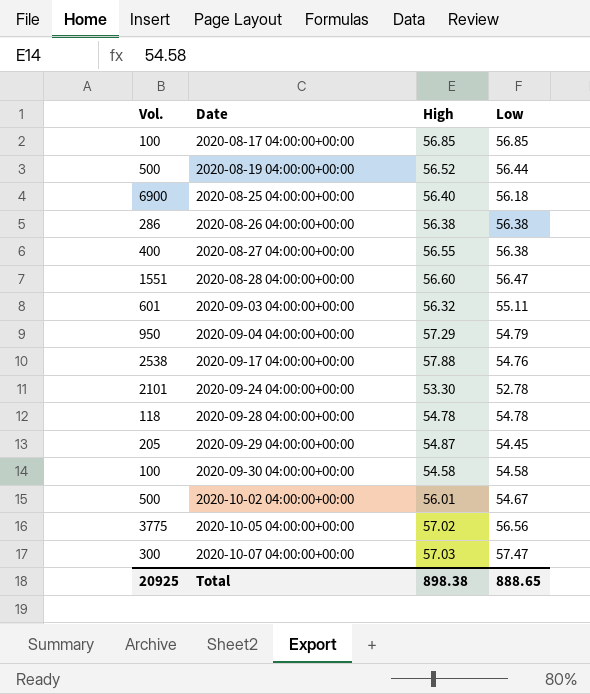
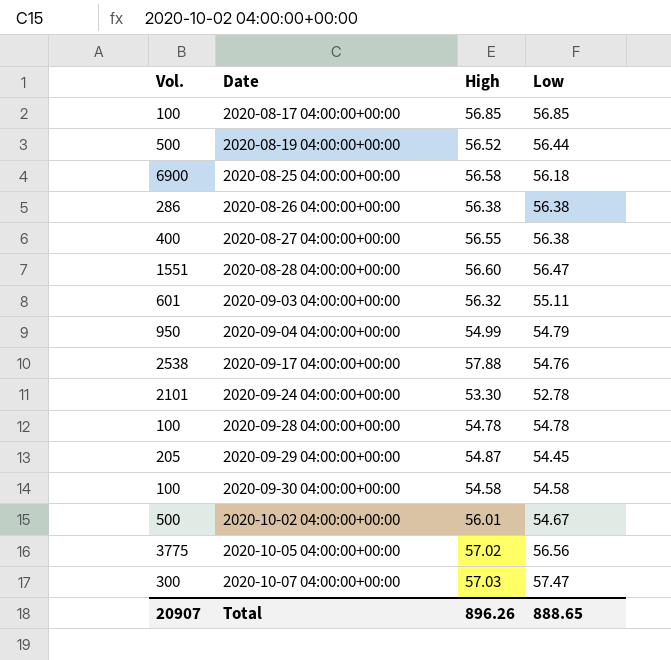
2020-08-25 04:00:00+00:00 | High: 56.40 -> 56.58
2020-09-04 04:00:00+00:00 | High: 57.29 -> 54.99
2020-09-28 04:00:00+00:00 | Vol.: 118 -> 100
Total | Vol.: 20925 -> 20907
Total | High: 898.38 -> 896.26

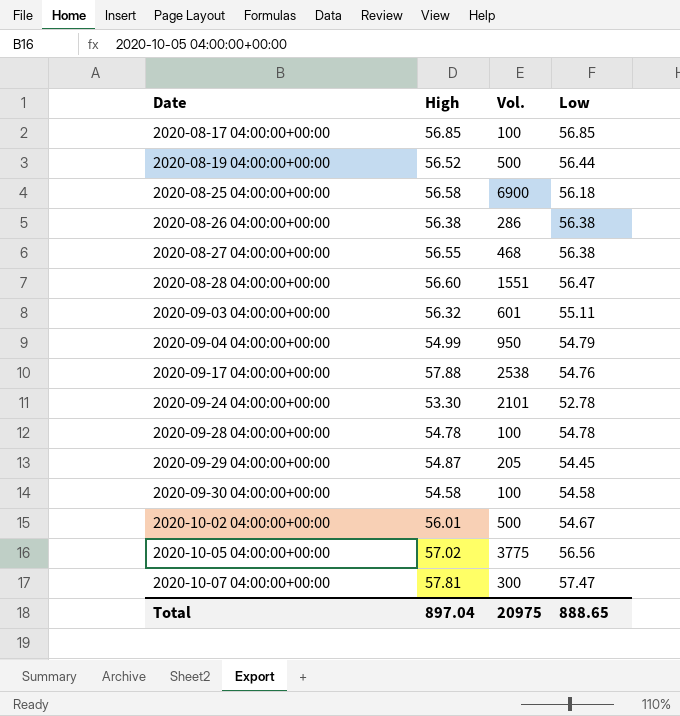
column Vol. | position: 1 -> 3
2020-08-27 04:00:00+00:00 | Vol.: 400 -> 468
2020-10-07 04:00:00+00:00 | High: 57.03 -> 57.81
Total | High: 896.26 -> 897.04
Total | Vol.: 20907 -> 20975

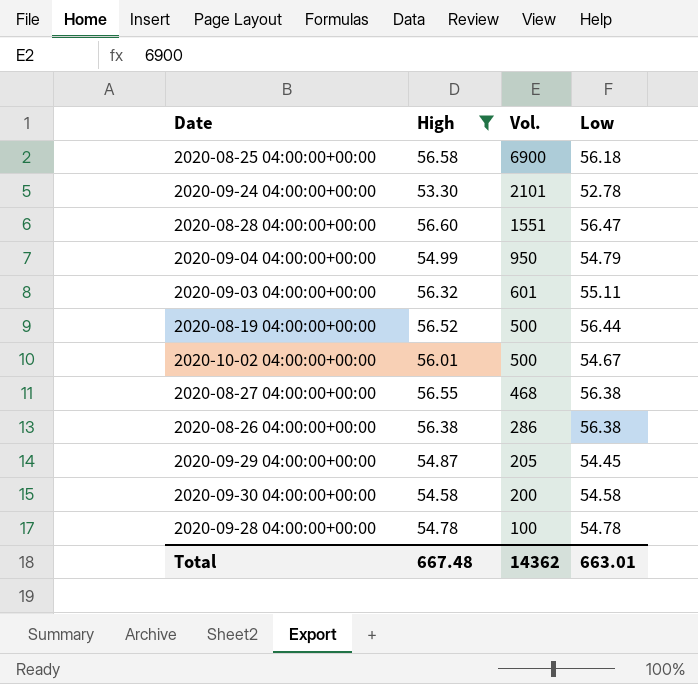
filter: none -> High <= 56.60
row order: Date ascending -> Vol. descending
2020-09-30 04:00:00+00:00 | Vol.: 100 -> 200
Total | High: 897.04 -> 667.48
Total | Vol.: 20975 -> 14362
Total | Low: 888.65 -> 663.01

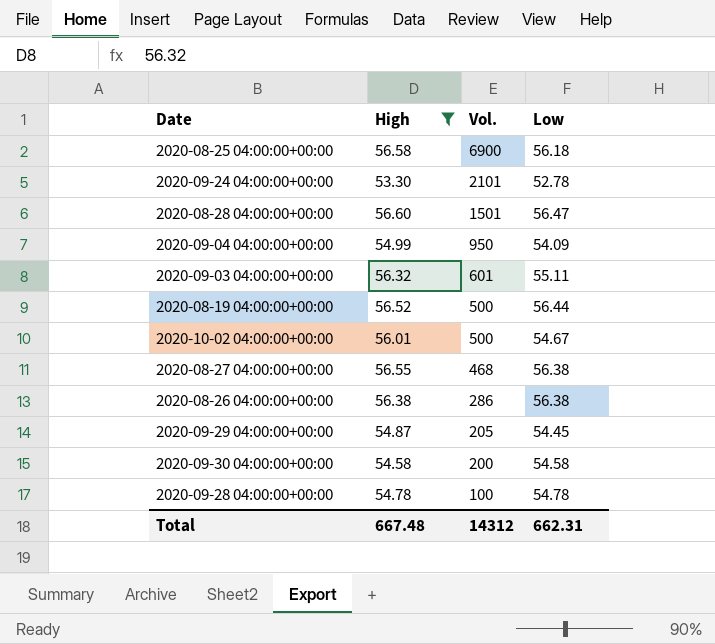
2020-08-28 04:00:00+00:00 | Vol.: 1551 -> 1501
2020-09-04 04:00:00+00:00 | Low: 54.79 -> 54.09
Total | Vol.: 14362 -> 14312
Total | Low: 663.01 -> 662.31

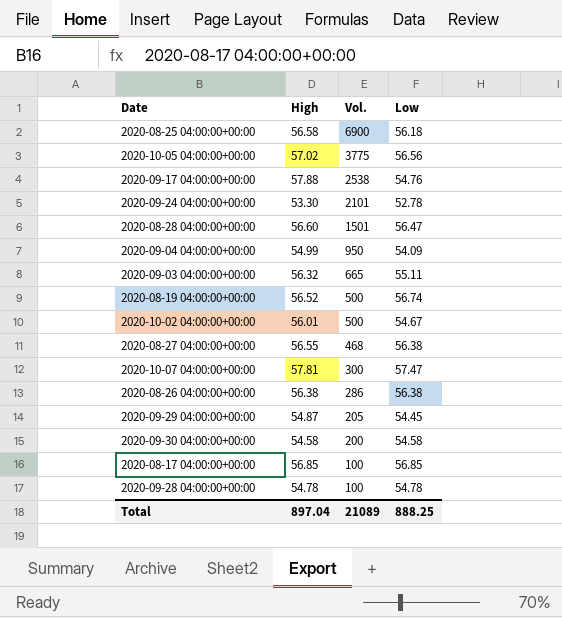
filter: High <= 56.60 -> none
2020-09-03 04:00:00+00:00 | Vol.: 601 -> 665
2020-08-19 04:00:00+00:00 | Low: 56.44 -> 56.74
Total | High: 667.48 -> 897.04
Total | Vol.: 14312 -> 21089
Total | Low: 662.31 -> 888.25

